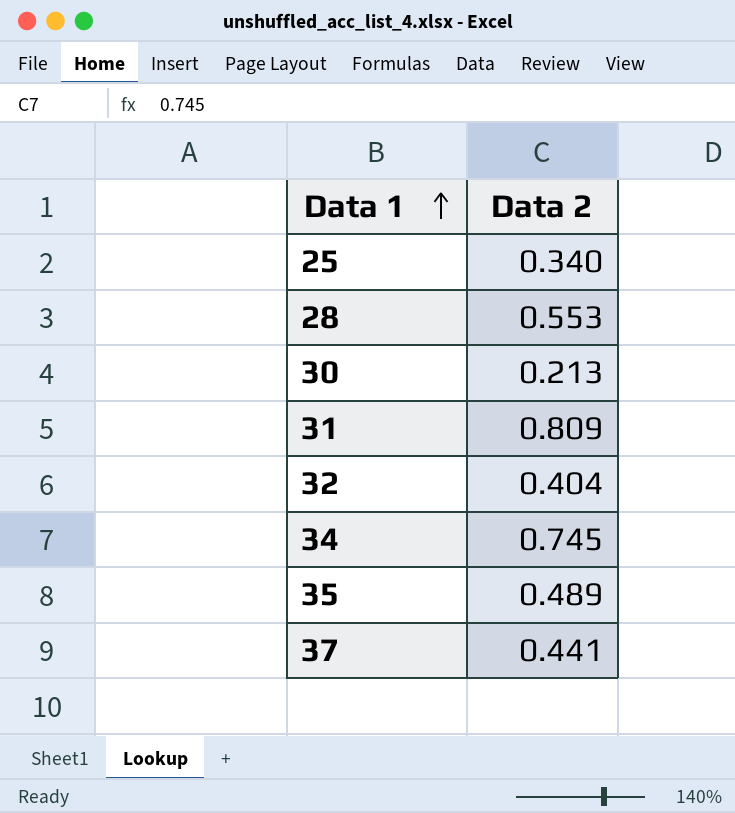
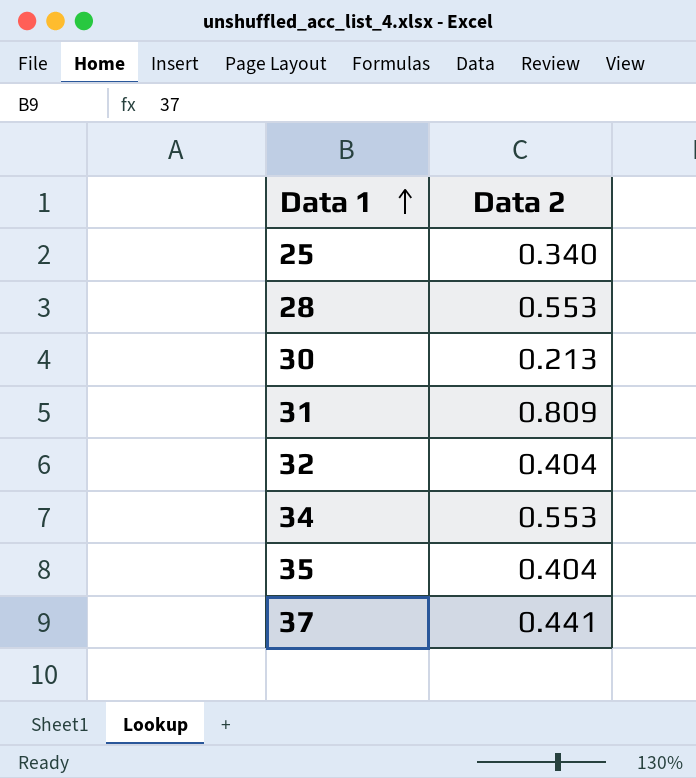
34 | Data 2: 0.745 -> 0.553
35 | Data 2: 0.489 -> 0.404

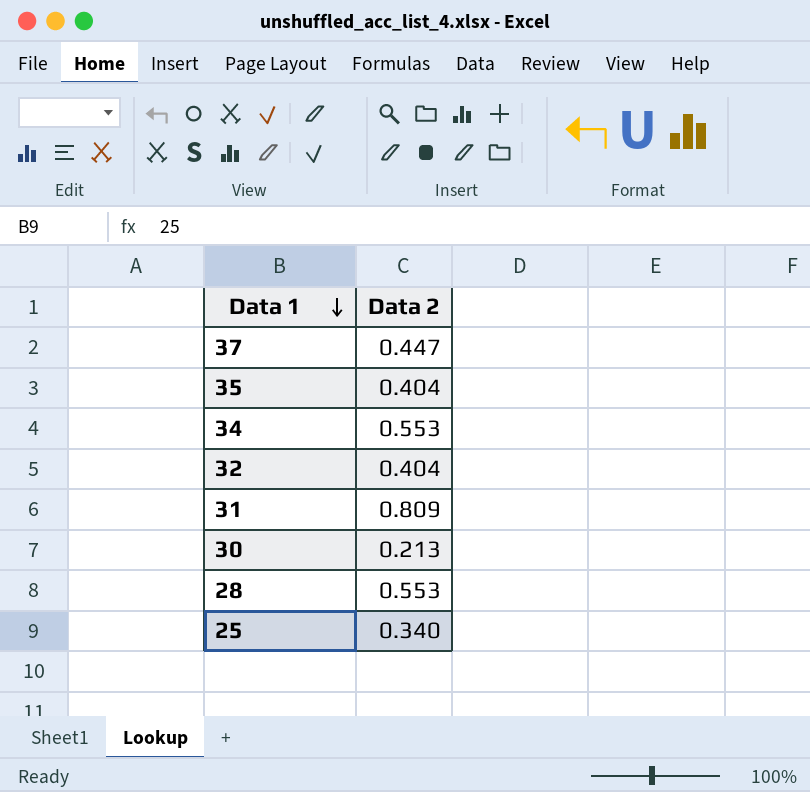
row order: Data 1 ascending -> Data 1 descending
37 | Data 2: 0.441 -> 0.447

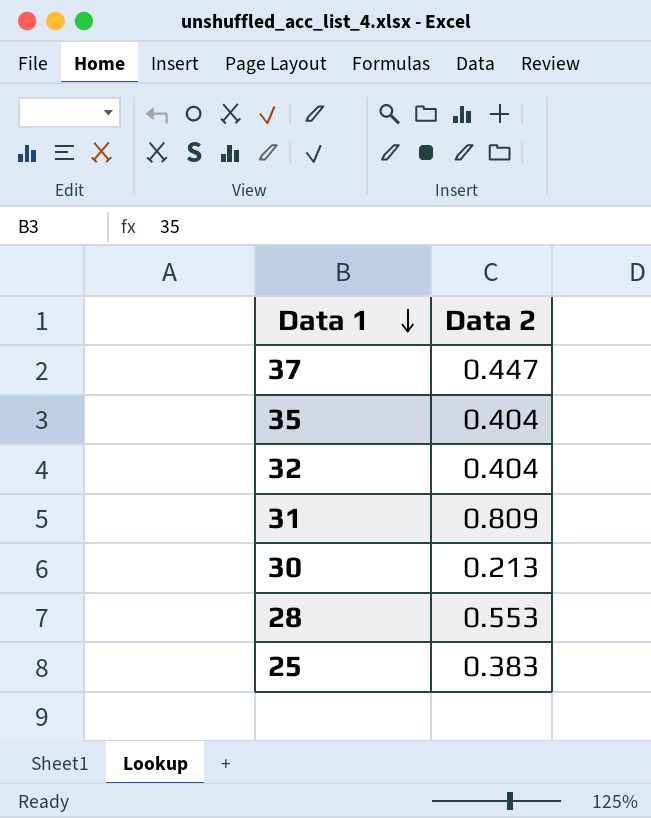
row 34: 0.553 -> none
25 | Data 2: 0.340 -> 0.383

